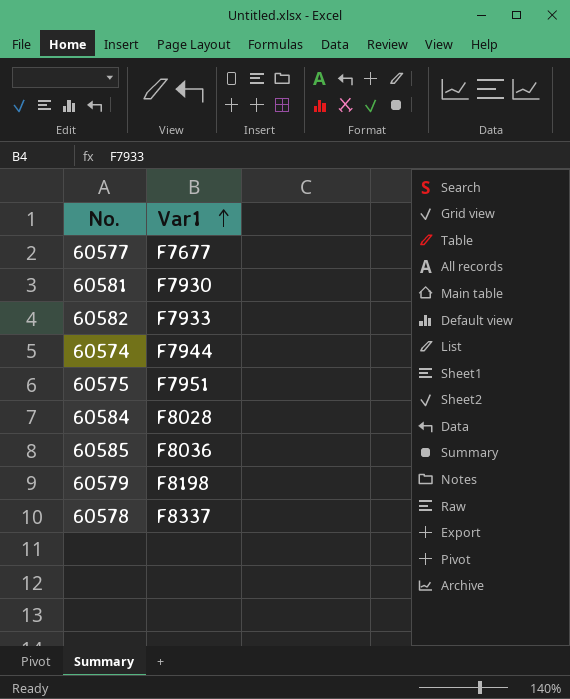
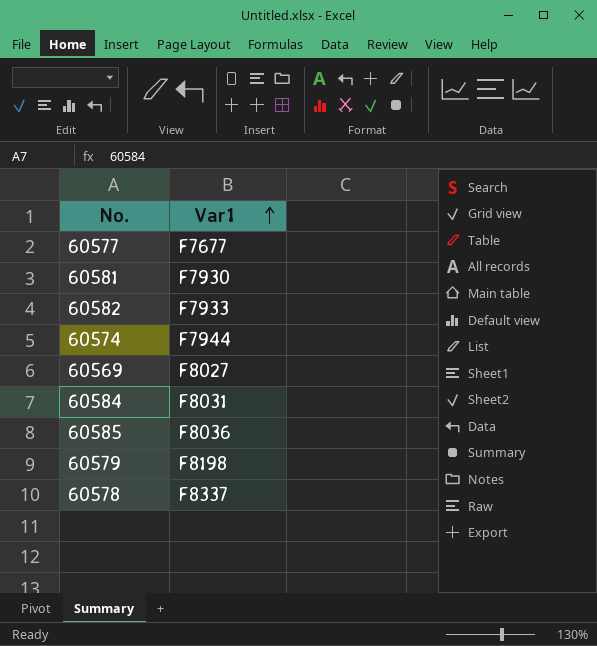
row 60575: F7951 -> none
row 60569: none -> F8027
60584 | Var1: F8028 -> F8031

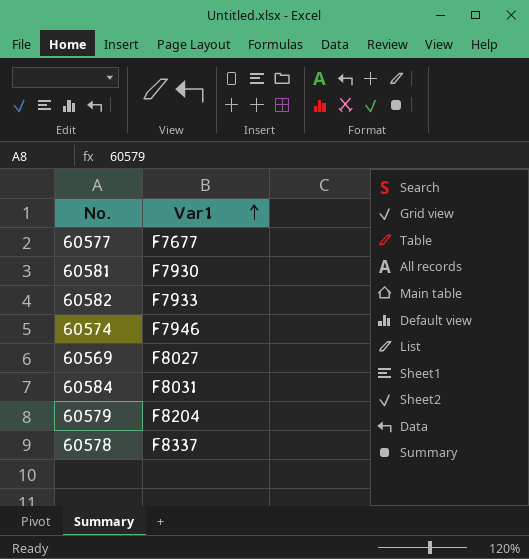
row 60585: F8036 -> none
60574 | Var1: F7944 -> F7946
60579 | Var1: F8198 -> F8204

